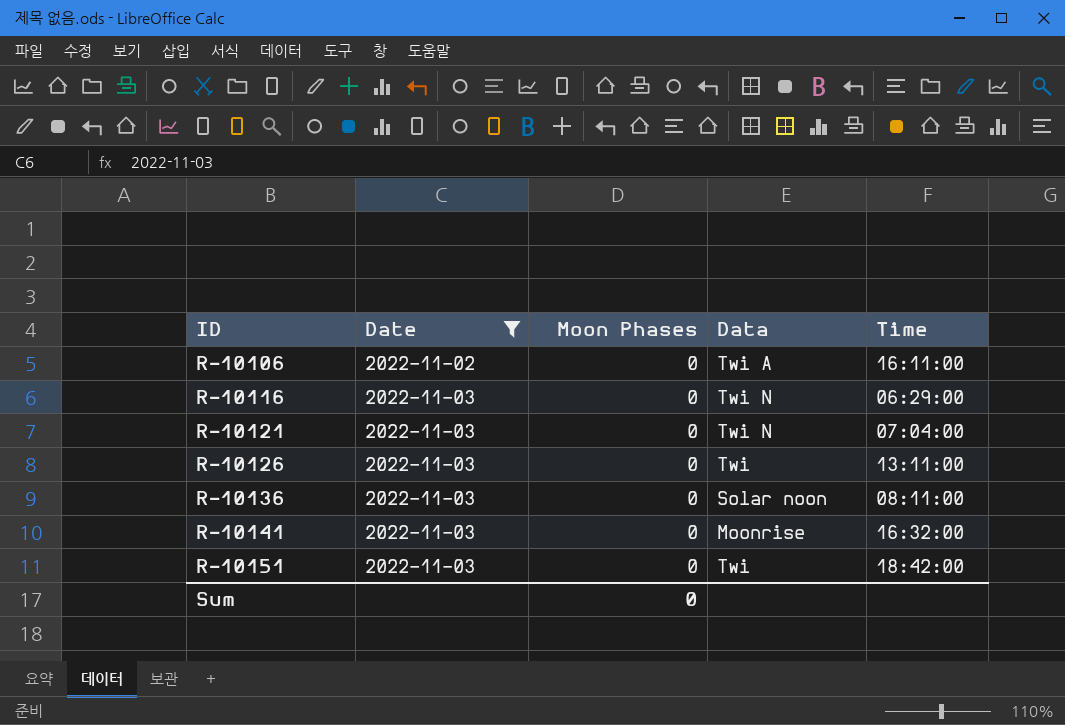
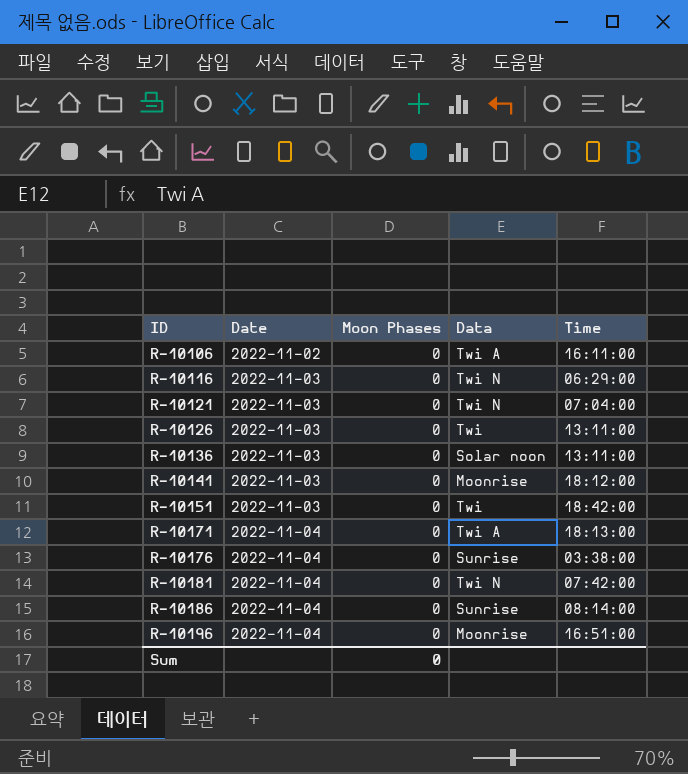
filter: Date != 2022-11-04 -> none
R-10136 | Time: 08:11:00 -> 13:11:00
R-10141 | Time: 16:32:00 -> 18:12:00

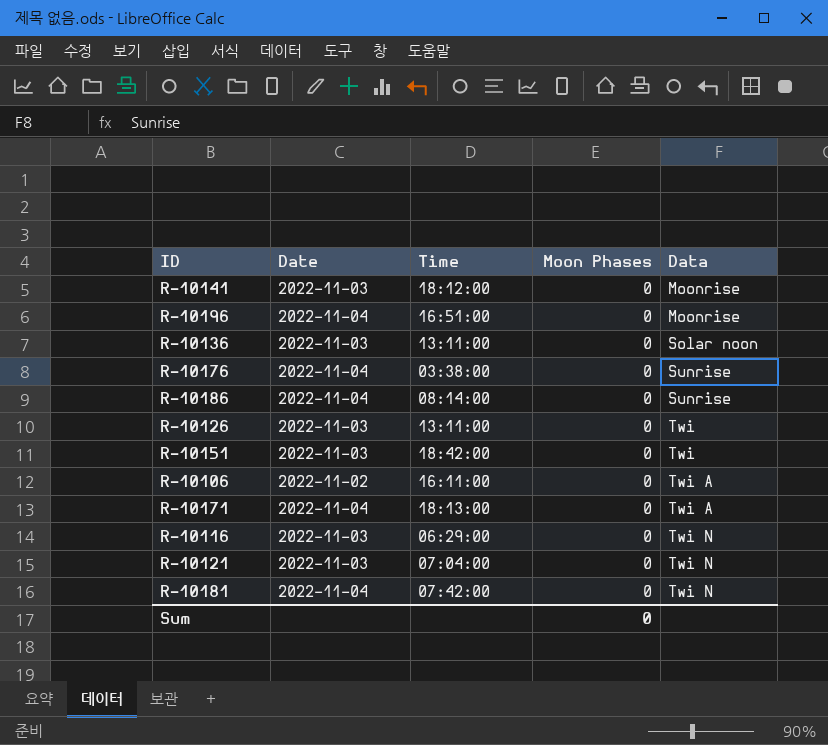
row order: ID ascending -> Data ascending
column Time | position: 5 -> 3

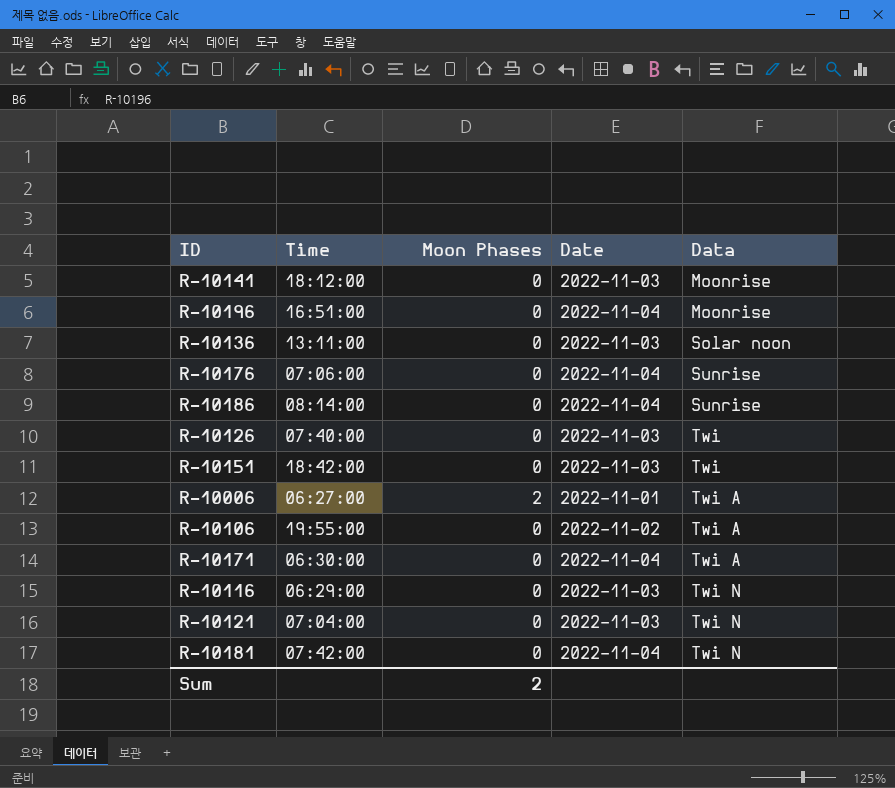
column Date | position: 2 -> 4
R-10176 | Time: 03:38:00 -> 07:06:00
R-10126 | Time: 13:11:00 -> 07:40:00
row R-10006: none -> 06:27:00 | 2 | 2022-11-01 | Twi A
R-10106 | Time: 16:11:00 -> 19:55:00
R-10171 | Time: 18:13:00 -> 06:30:00
Sum | Moon Phases: 0 -> 2

